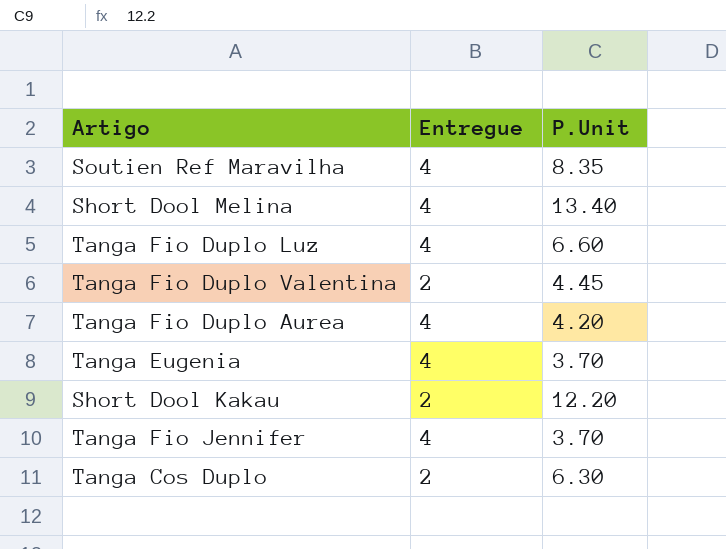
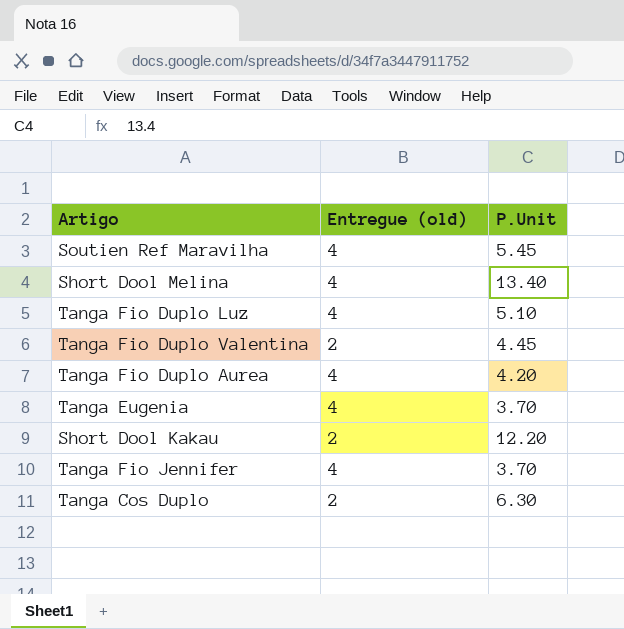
column name: Entregue -> Entregue (old)
Soutien Ref Maravilha | P.Unit: 8.35 -> 5.45
Tanga Fio Duplo Luz | P.Unit: 6.60 -> 5.10

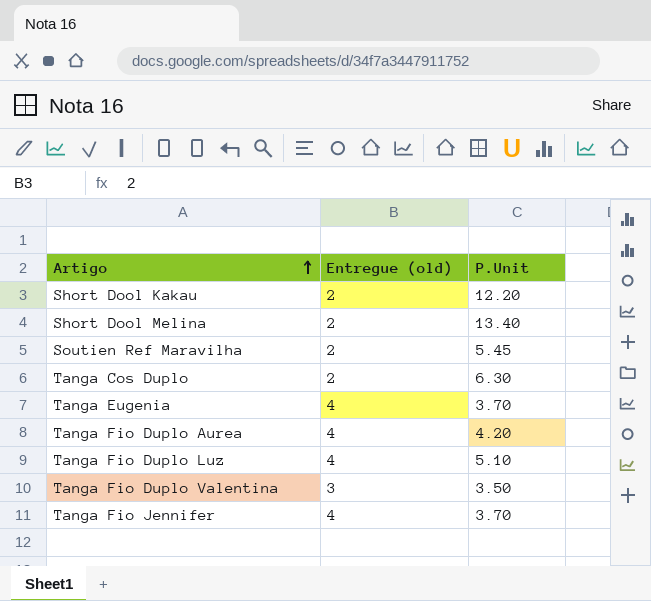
row order: none -> Artigo ascending
Short Dool Melina | Entregue (old): 4 -> 2
Soutien Ref Maravilha | Entregue (old): 4 -> 2
Tanga Fio Duplo Valentina | Entregue (old): 2 -> 3
Tanga Fio Duplo Valentina | P.Unit: 4.45 -> 3.50

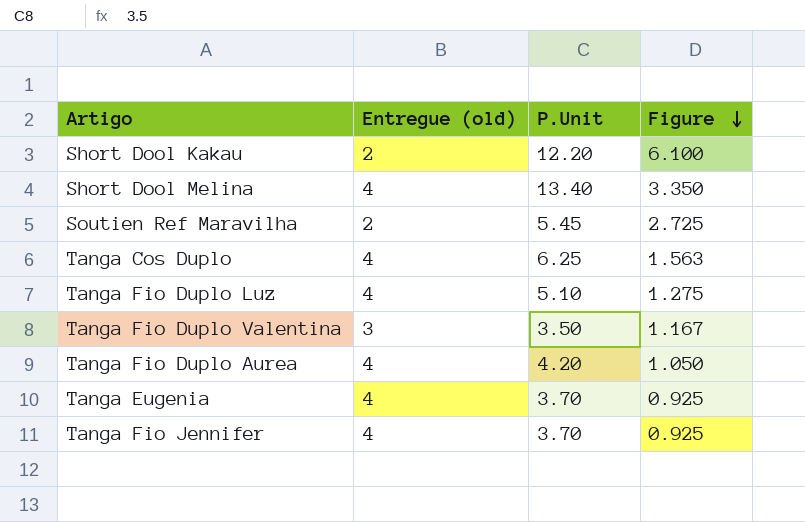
row order: Artigo ascending -> Figure descending
column Figure | formula: none -> [P.Unit] / [Entregue (old)]
Short Dool Melina | Entregue (old): 2 -> 4
Tanga Cos Duplo | Entregue (old): 2 -> 4
Tanga Cos Duplo | P.Unit: 6.30 -> 6.25

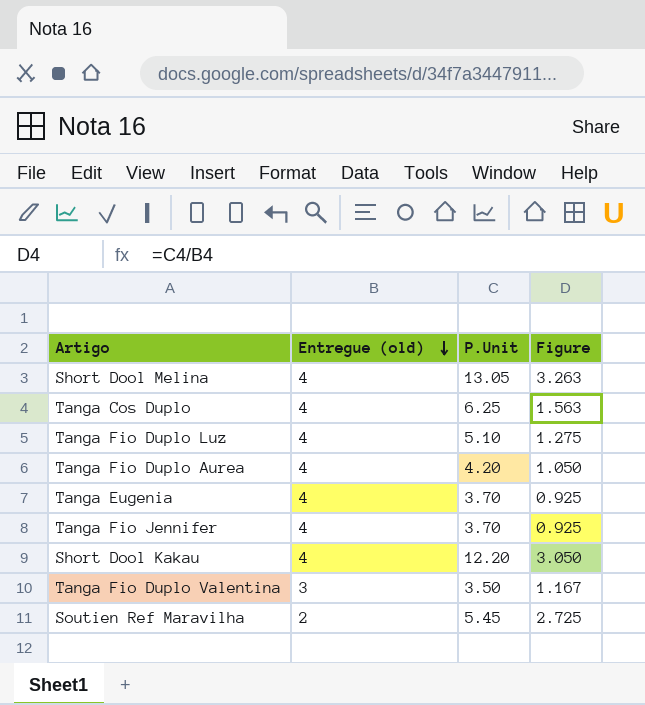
row order: Figure descending -> Entregue (old) descending
Short Dool Melina | P.Unit: 13.40 -> 13.05
Short Dool Melina | Figure: 3.350 -> 3.263
Short Dool Kakau | Entregue (old): 2 -> 4
Short Dool Kakau | Figure: 6.100 -> 3.050

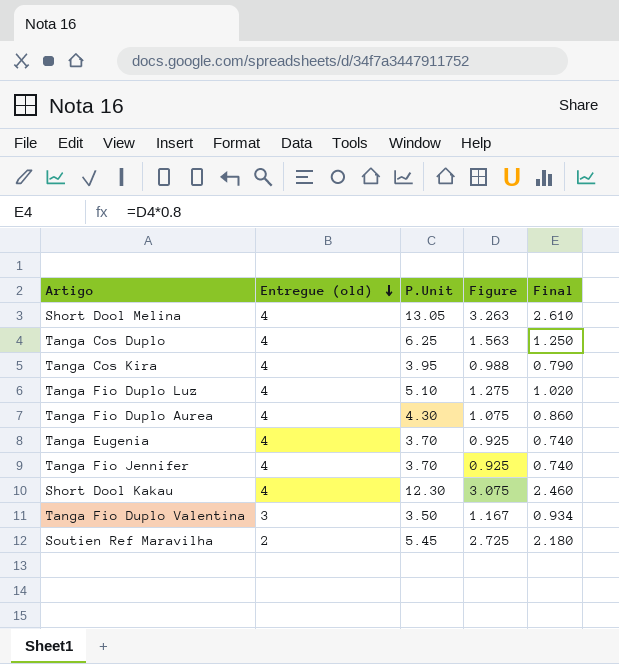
column Final | formula: none -> [Figure] * 0.8
row Tanga Cos Kira: none -> 4 | 3.95 | 0.988 | 0.790
Tanga Fio Duplo Aurea | P.Unit: 4.20 -> 4.30
Tanga Fio Duplo Aurea | Figure: 1.050 -> 1.075
Short Dool Kakau | P.Unit: 12.20 -> 12.30
Short Dool Kakau | Figure: 3.050 -> 3.075

